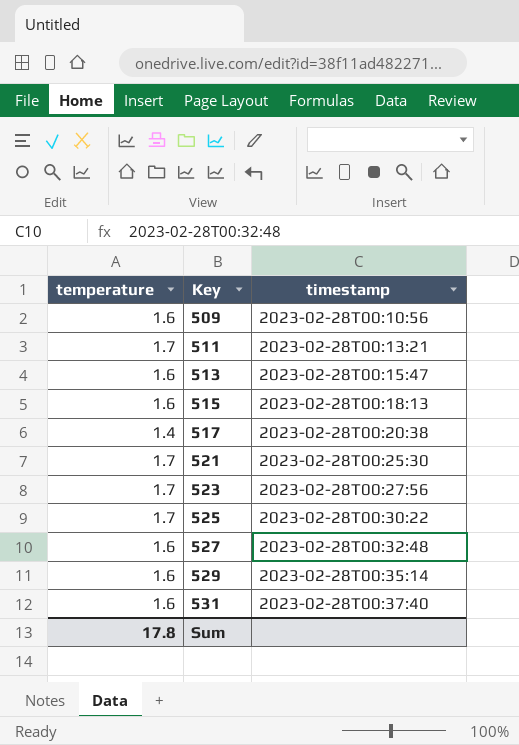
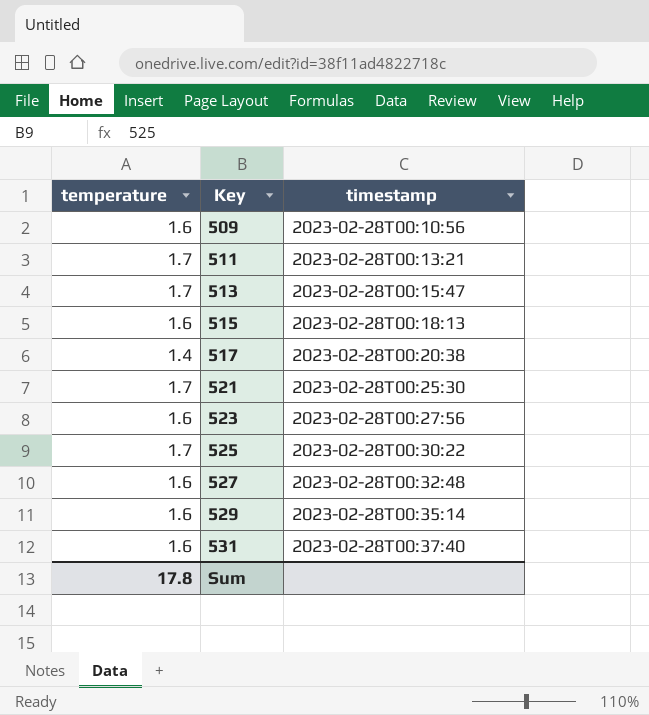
513 | temperature: 1.6 -> 1.7
523 | temperature: 1.7 -> 1.6

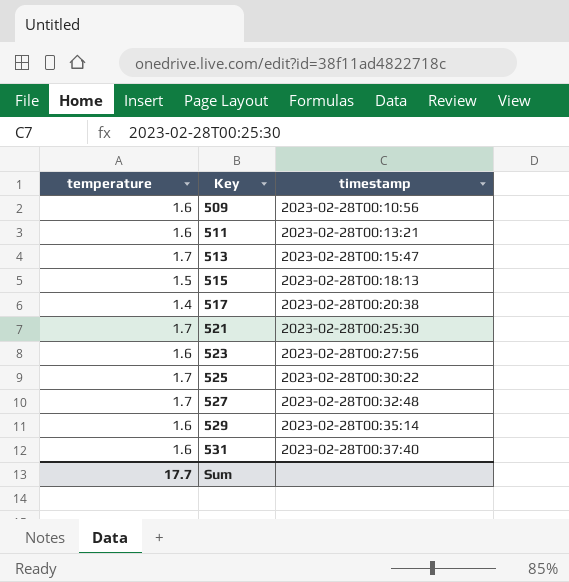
511 | temperature: 1.7 -> 1.6
515 | temperature: 1.6 -> 1.5
527 | temperature: 1.6 -> 1.7
Sum | temperature: 17.8 -> 17.7

